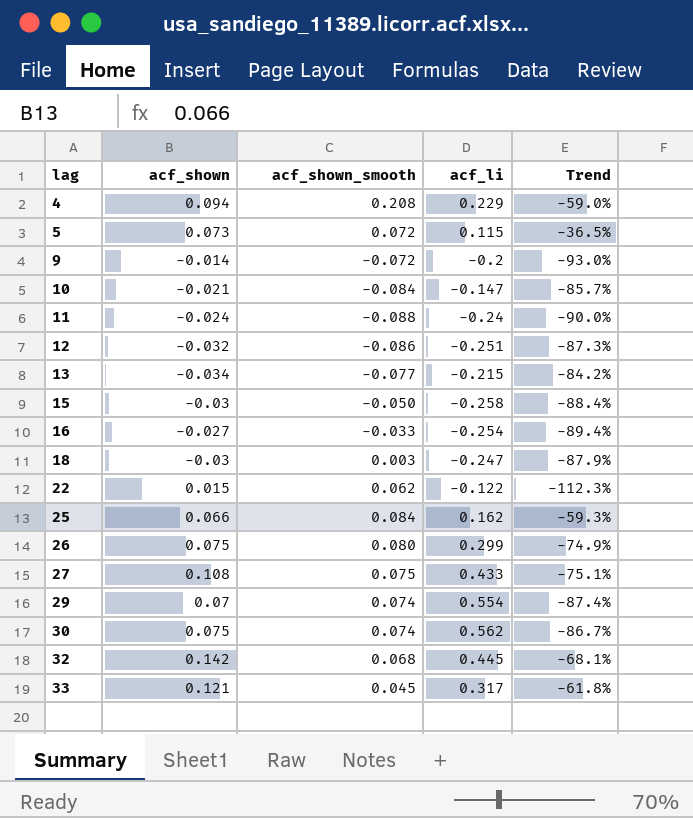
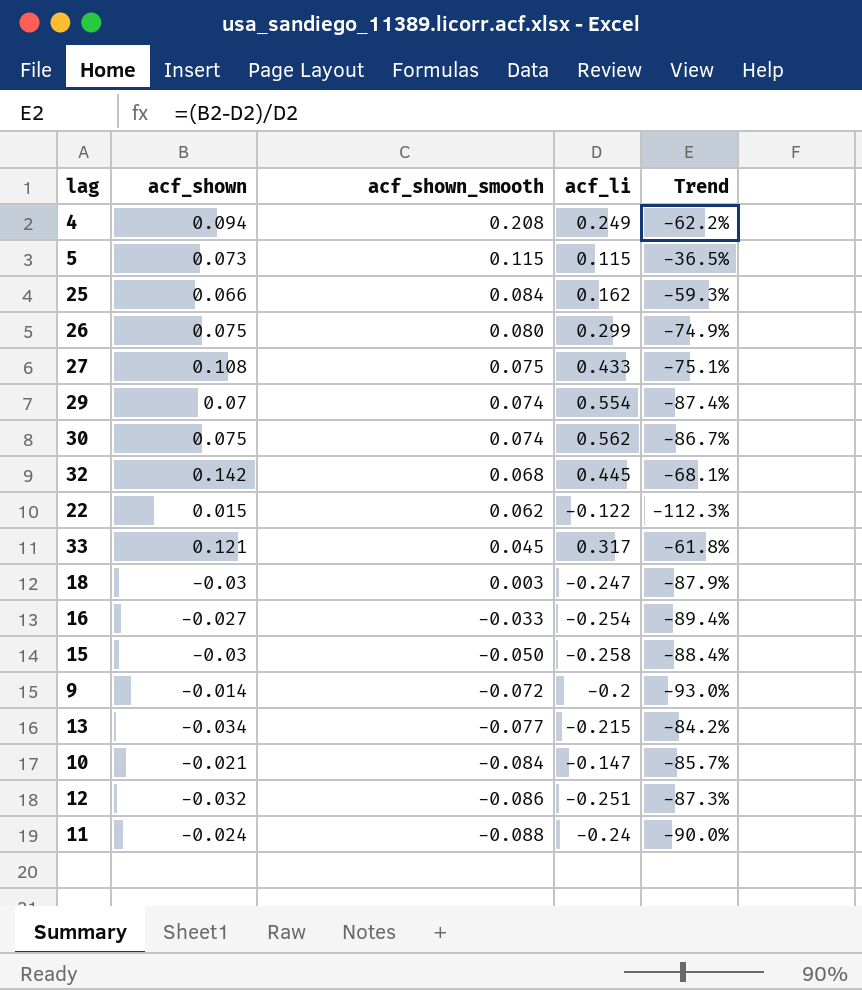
row order: lag ascending -> acf_shown_smooth descending
4 | acf_li: 0.229 -> 0.249
4 | Trend: -59.0% -> -62.2%
5 | acf_shown_smooth: 0.072 -> 0.115

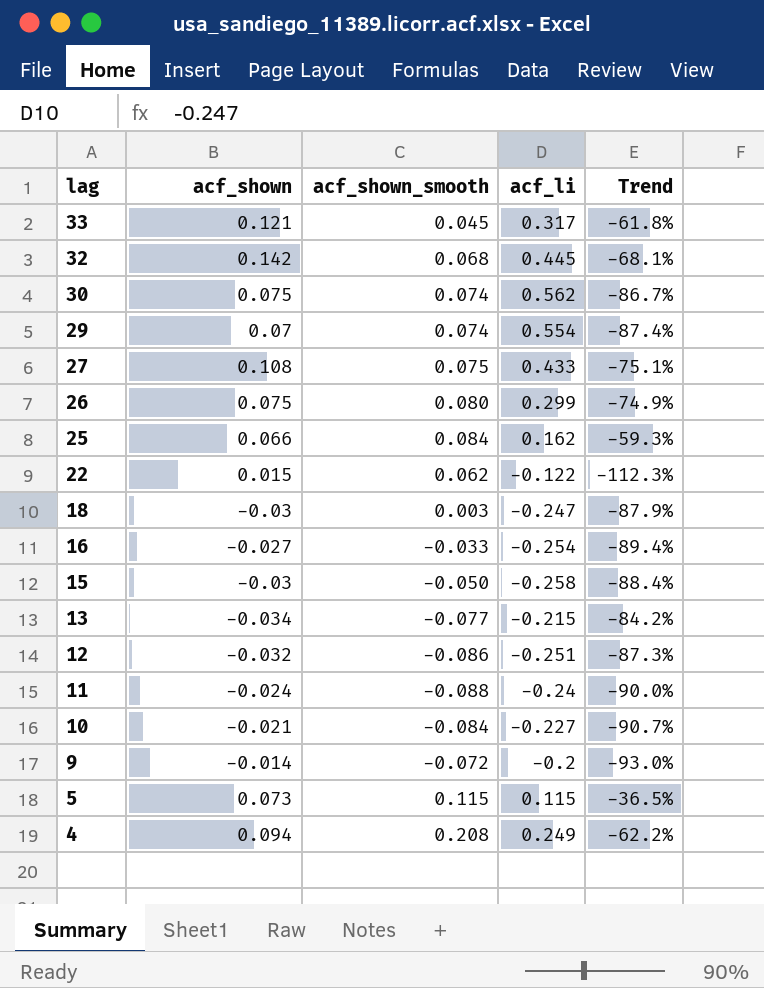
row order: acf_shown_smooth descending -> lag descending
10 | acf_li: -0.147 -> -0.227
10 | Trend: -85.7% -> -90.7%

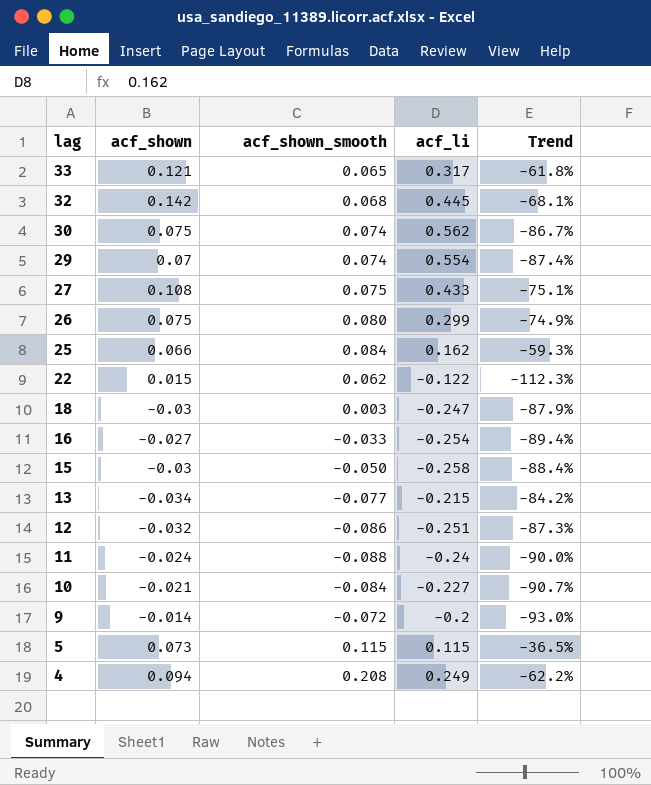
33 | acf_shown_smooth: 0.045 -> 0.065

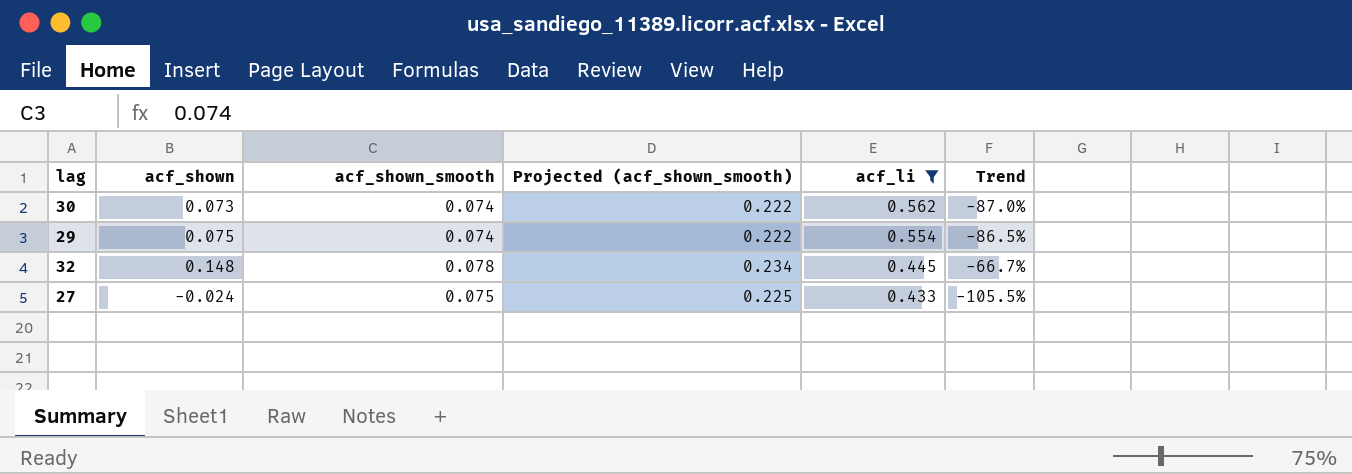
filter: none -> acf_li >= 0.433
row order: lag descending -> acf_li descending
column Projected (acf_shown_smooth) | formula: none -> [acf_shown_smooth] * 3
30 | acf_shown: 0.075 -> 0.073
30 | Trend: -86.7% -> -87.0%
29 | acf_shown: 0.07 -> 0.075
29 | Trend: -87.4% -> -86.5%
32 | acf_shown: 0.142 -> 0.148
32 | acf_shown_smooth: 0.068 -> 0.078
32 | Trend: -68.1% -> -66.7%
27 | acf_shown: 0.108 -> -0.024
27 | Trend: -75.1% -> -105.5%

